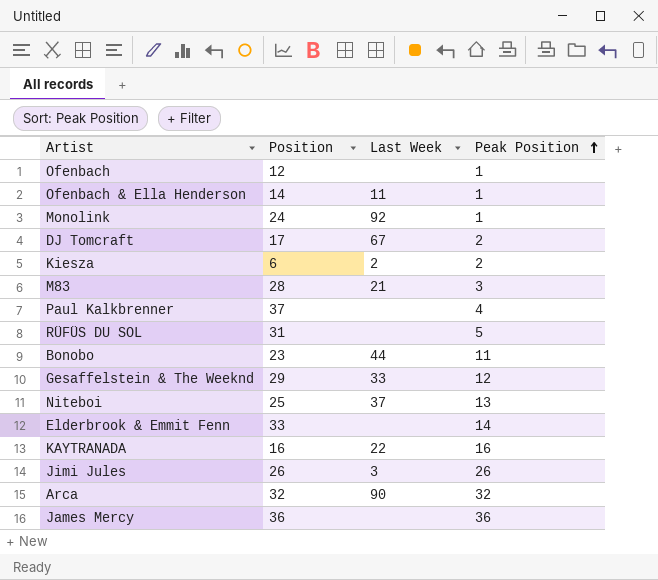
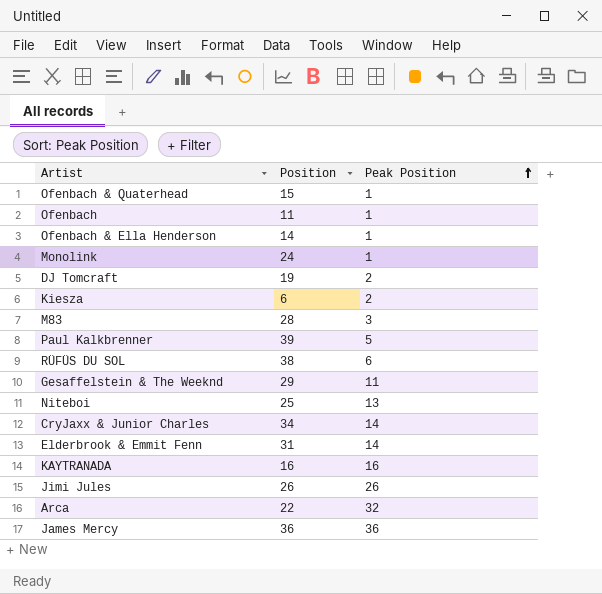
column Last Week | position: 3 -> none
row Bonobo: 23 | 44 | 11 -> none
row Ofenbach & Quaterhead: none -> 15 | 1
Ofenbach | Position: 12 -> 11
DJ Tomcraft | Position: 17 -> 19
Paul Kalkbrenner | Position: 37 -> 39
Paul Kalkbrenner | Peak Position: 4 -> 5
RÜFÜS DU SOL | Position: 31 -> 38
RÜFÜS DU SOL | Peak Position: 5 -> 6
Gesaffelstein & The Weeknd | Peak Position: 12 -> 11
row CryJaxx & Junior Charles: none -> 34 | 14
Elderbrook & Emmit Fenn | Position: 33 -> 31
Arca | Position: 32 -> 22

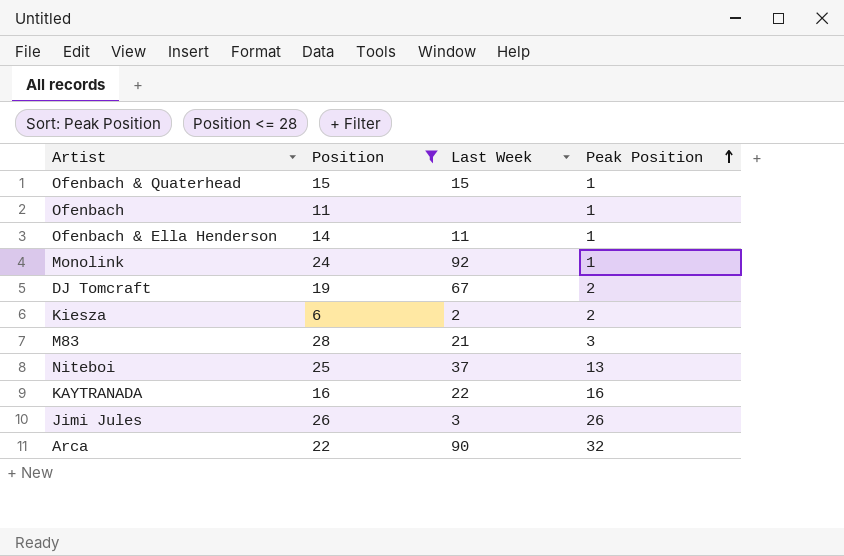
filter: none -> Position <= 28
column Last Week | position: none -> 3

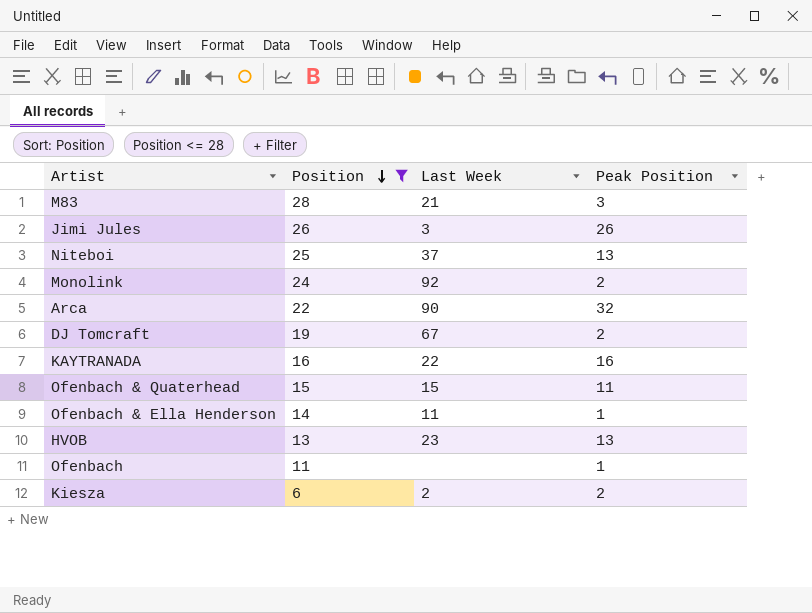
row order: Peak Position ascending -> Position descending
Monolink | Peak Position: 1 -> 2
Ofenbach & Quaterhead | Peak Position: 1 -> 11
row HVOB: none -> 13 | 23 | 13

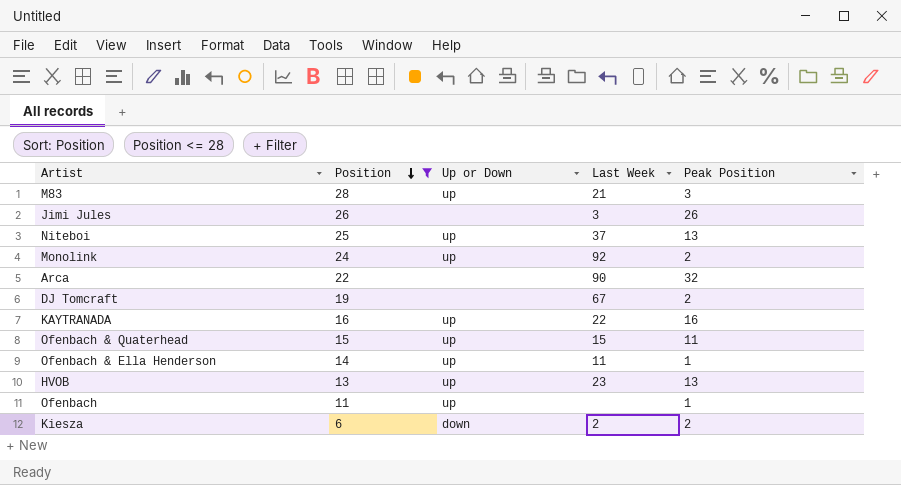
column Up or Down | position: none -> 3

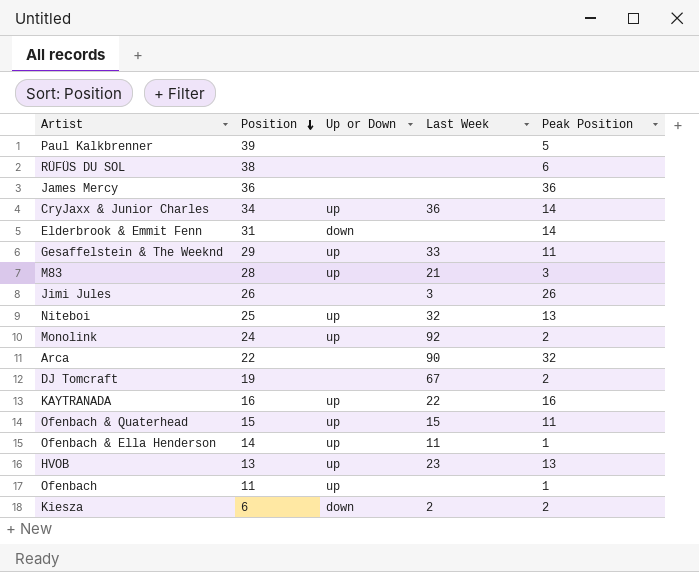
filter: Position <= 28 -> none
Niteboi | Last Week: 37 -> 32

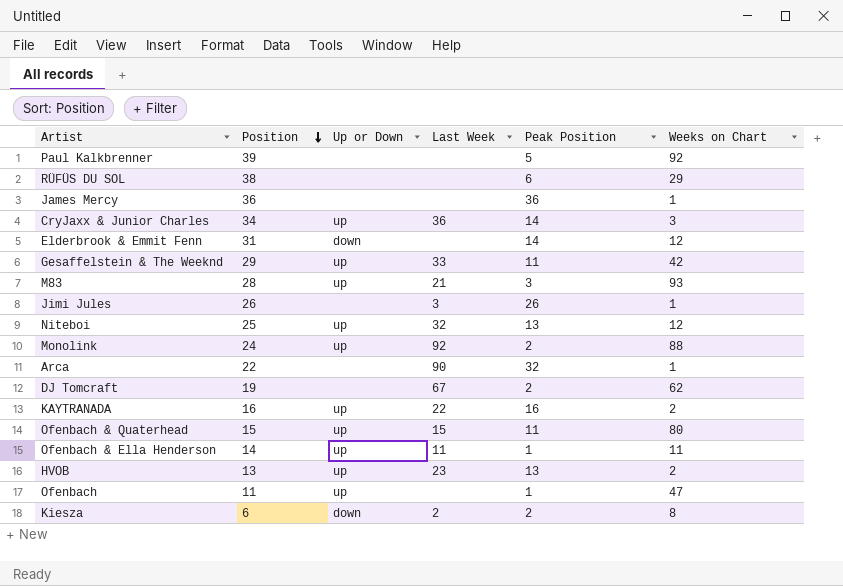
column Weeks on Chart | position: none -> 6

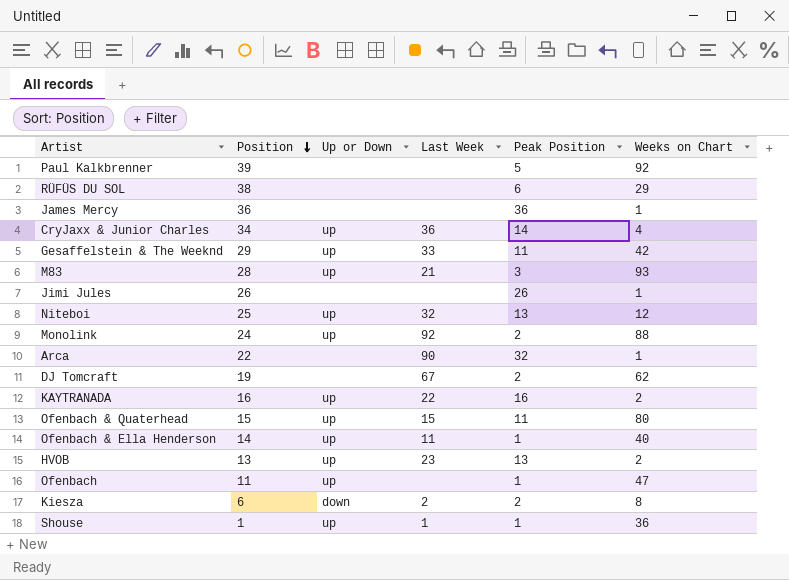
row Elderbrook & Emmit Fenn: 31 | down | none | 14 | 12 -> none
CryJaxx & Junior Charles | Weeks on Chart: 3 -> 4
Jimi Jules | Last Week: 3 -> none
Ofenbach & Ella Henderson | Weeks on Chart: 11 -> 40
row Shouse: none -> 1 | up | 1 | 1 | 36

